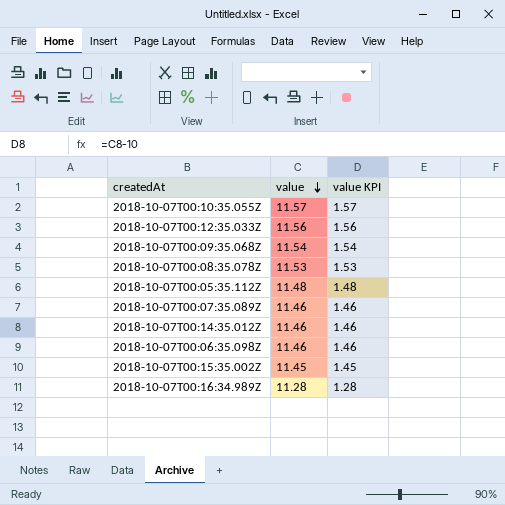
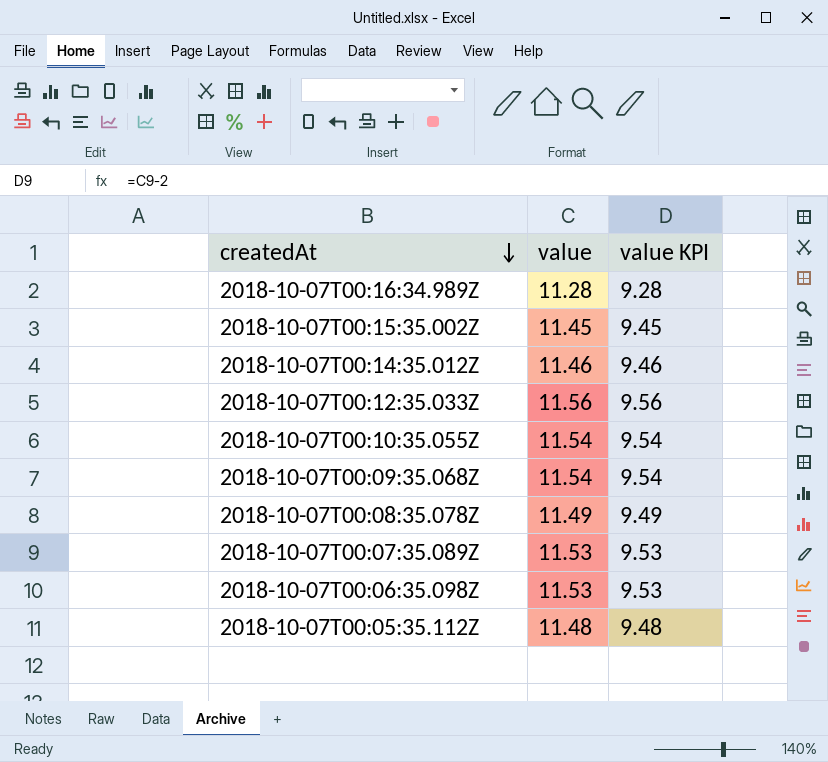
row order: value descending -> createdAt descending
column value KPI | formula: [value] - 10 -> [value] - 2
2018-10-07T00:10:35.055Z | value: 11.57 -> 11.54
2018-10-07T00:08:35.078Z | value: 11.53 -> 11.49
2018-10-07T00:07:35.089Z | value: 11.46 -> 11.53
2018-10-07T00:06:35.098Z | value: 11.46 -> 11.53

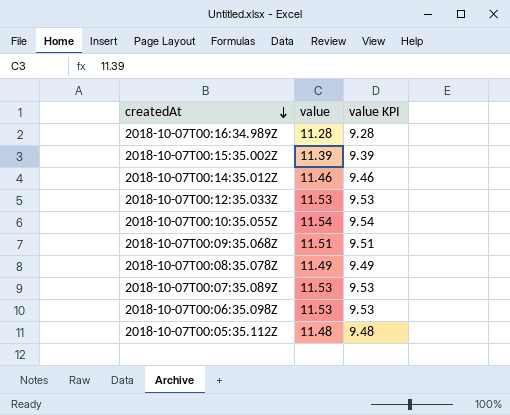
2018-10-07T00:15:35.002Z | value: 11.45 -> 11.39
2018-10-07T00:15:35.002Z | value KPI: 9.45 -> 9.39
2018-10-07T00:12:35.033Z | value: 11.56 -> 11.53
2018-10-07T00:12:35.033Z | value KPI: 9.56 -> 9.53
2018-10-07T00:09:35.068Z | value: 11.54 -> 11.51
2018-10-07T00:09:35.068Z | value KPI: 9.54 -> 9.51

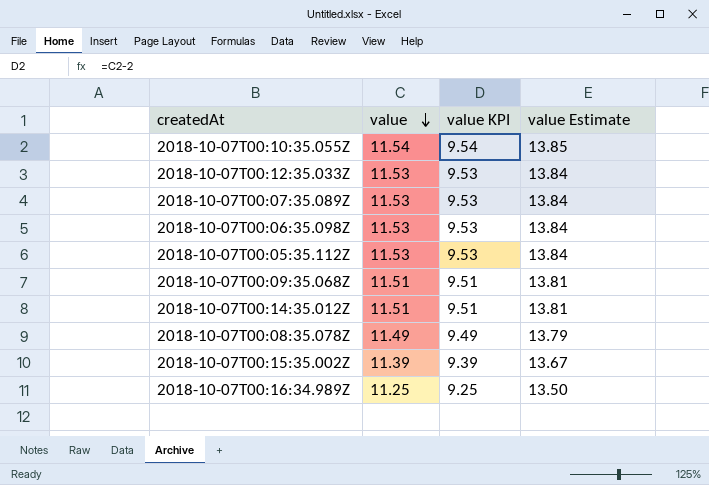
row order: createdAt descending -> value descending
column value Estimate | formula: none -> [value] * 1.2
2018-10-07T00:05:35.112Z | value: 11.48 -> 11.53
2018-10-07T00:05:35.112Z | value KPI: 9.48 -> 9.53
2018-10-07T00:14:35.012Z | value: 11.46 -> 11.51
2018-10-07T00:14:35.012Z | value KPI: 9.46 -> 9.51
2018-10-07T00:16:34.989Z | value: 11.28 -> 11.25
2018-10-07T00:16:34.989Z | value KPI: 9.28 -> 9.25

